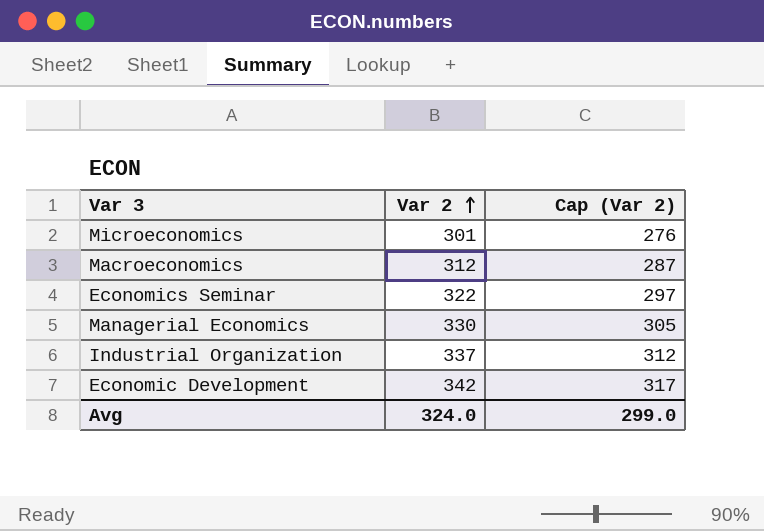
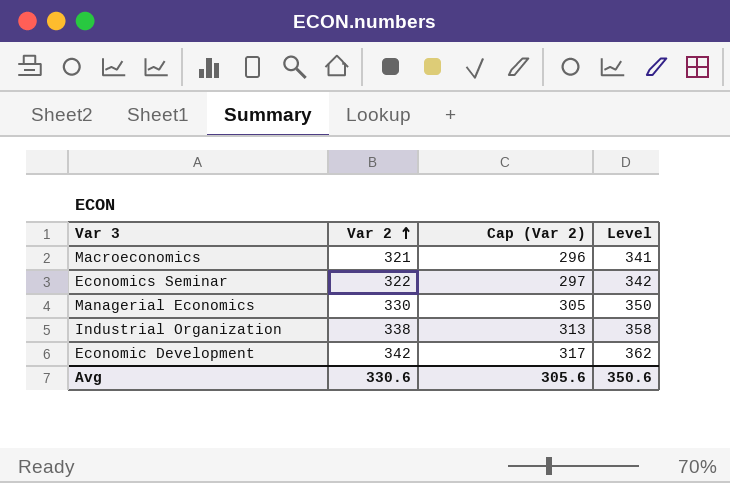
column Level | formula: none -> [Var 2] + 20
row Microeconomics: 301 | 276 -> none
Macroeconomics | Var 2: 312 -> 321
Macroeconomics | Cap (Var 2): 287 -> 296
Industrial Organization | Var 2: 337 -> 338
Industrial Organization | Cap (Var 2): 312 -> 313
Avg | Var 2: 324.0 -> 330.6
Avg | Cap (Var 2): 299.0 -> 305.6

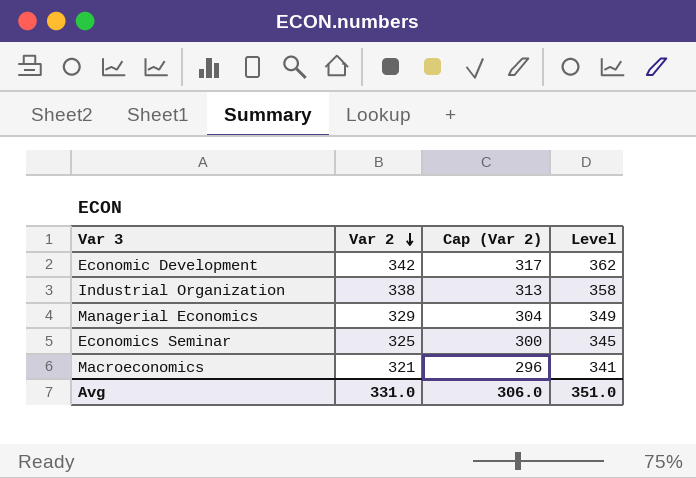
row order: Var 2 ascending -> Var 2 descending
Managerial Economics | Var 2: 330 -> 329
Managerial Economics | Cap (Var 2): 305 -> 304
Managerial Economics | Level: 350 -> 349
Economics Seminar | Var 2: 322 -> 325
Economics Seminar | Cap (Var 2): 297 -> 300
Economics Seminar | Level: 342 -> 345
Avg | Var 2: 330.6 -> 331.0
Avg | Cap (Var 2): 305.6 -> 306.0
Avg | Level: 350.6 -> 351.0

